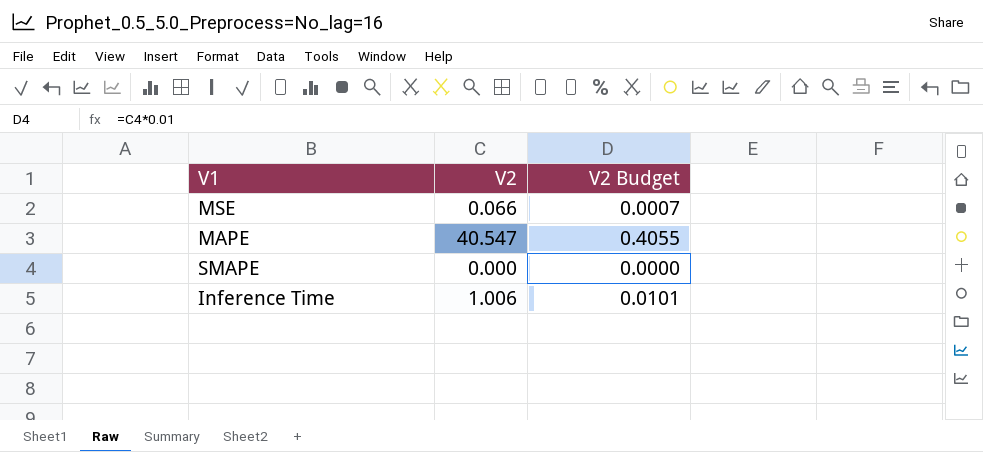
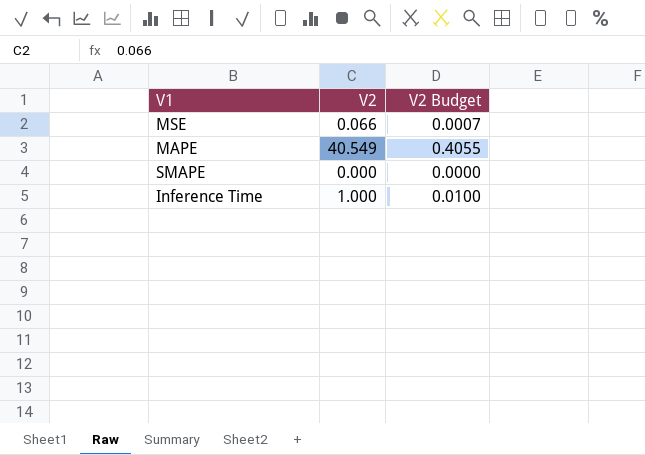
MAPE | V2: 40.547 -> 40.549
Inference Time | V2: 1.006 -> 1.000
Inference Time | V2 Budget: 0.0101 -> 0.0100

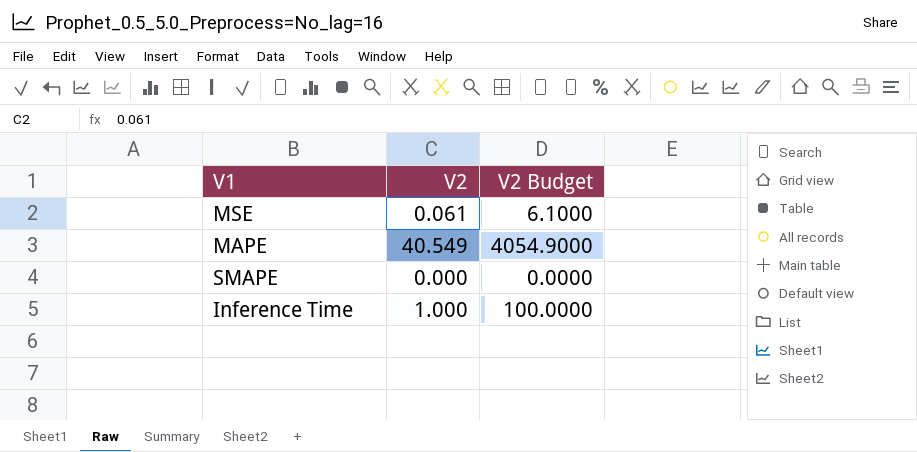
column V2 Budget | formula: [V2] * 0.01 -> [V2] * 100
MSE | V2: 0.066 -> 0.061

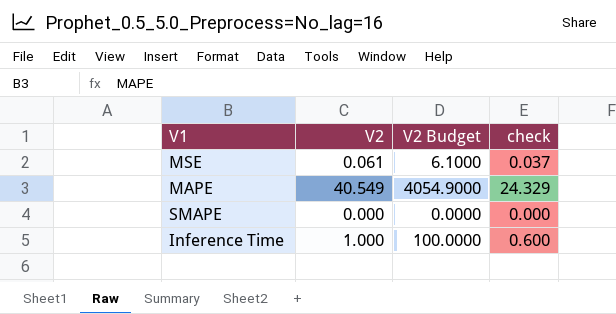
column check | formula: none -> [V2] * 0.6

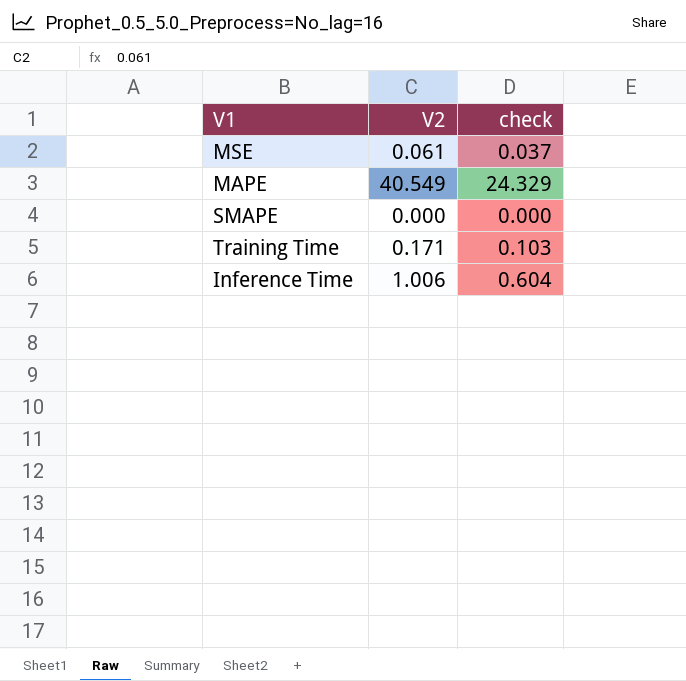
column V2 Budget | formula: [V2] * 100 -> none
row Training Time: none -> 0.171 | 0.103
Inference Time | V2: 1.000 -> 1.006
Inference Time | check: 0.600 -> 0.604

